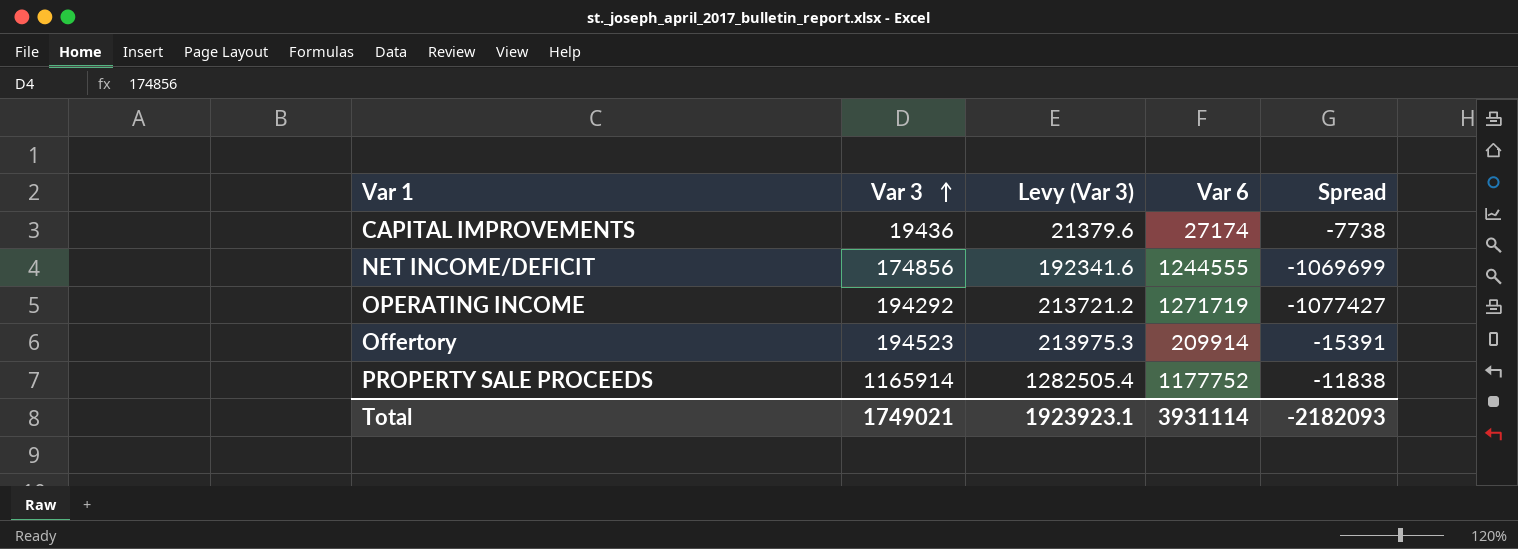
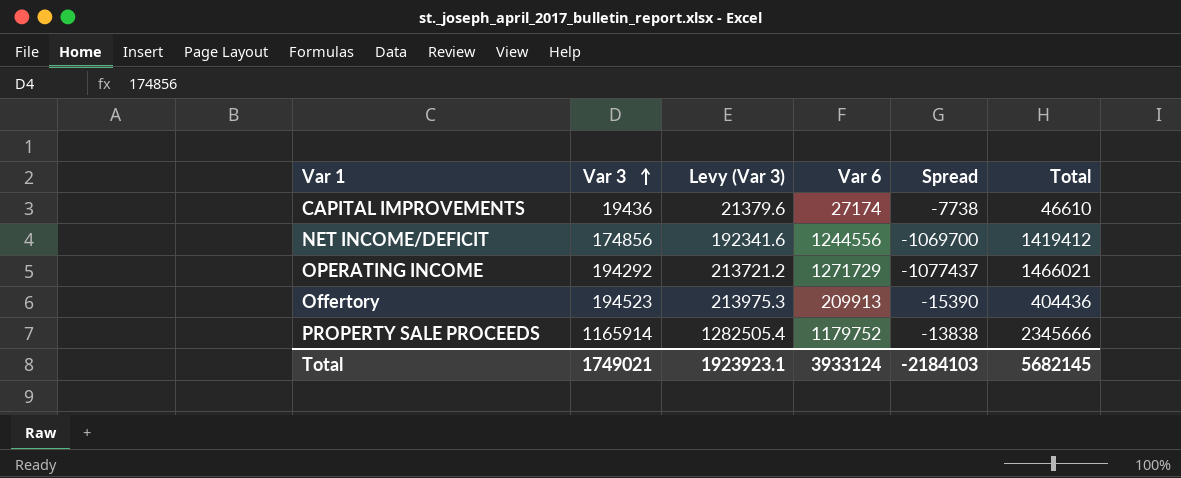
column Total | formula: none -> [Var 3] + [Var 6]
NET INCOME/DEFICIT | Var 6: 1244555 -> 1244556
NET INCOME/DEFICIT | Spread: -1069699 -> -1069700
OPERATING INCOME | Var 6: 1271719 -> 1271729
OPERATING INCOME | Spread: -1077427 -> -1077437
Offertory | Var 6: 209914 -> 209913
Offertory | Spread: -15391 -> -15390
PROPERTY SALE PROCEEDS | Var 6: 1177752 -> 1179752
PROPERTY SALE PROCEEDS | Spread: -11838 -> -13838
Total | Var 6: 3931114 -> 3933124
Total | Spread: -2182093 -> -2184103

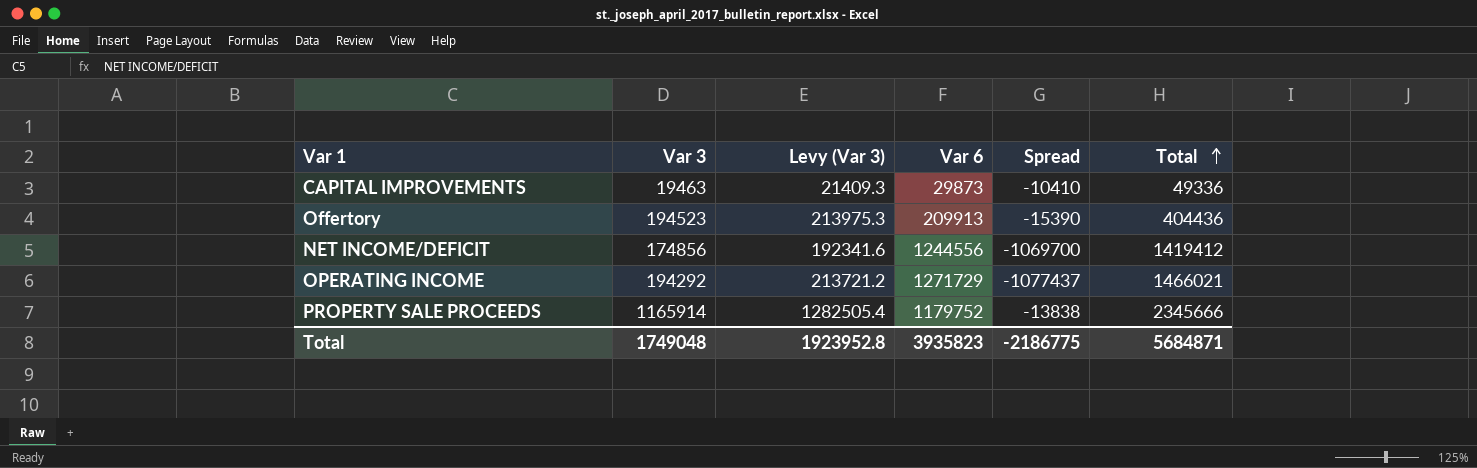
row order: Var 3 ascending -> Total ascending
CAPITAL IMPROVEMENTS | Var 3: 19436 -> 19463
CAPITAL IMPROVEMENTS | Levy (Var 3): 21379.6 -> 21409.3
CAPITAL IMPROVEMENTS | Var 6: 27174 -> 29873
CAPITAL IMPROVEMENTS | Spread: -7738 -> -10410
CAPITAL IMPROVEMENTS | Total: 46610 -> 49336
Total | Var 3: 1749021 -> 1749048
Total | Levy (Var 3): 1923923.1 -> 1923952.8
Total | Var 6: 3933124 -> 3935823
Total | Spread: -2184103 -> -2186775
Total | Total: 5682145 -> 5684871

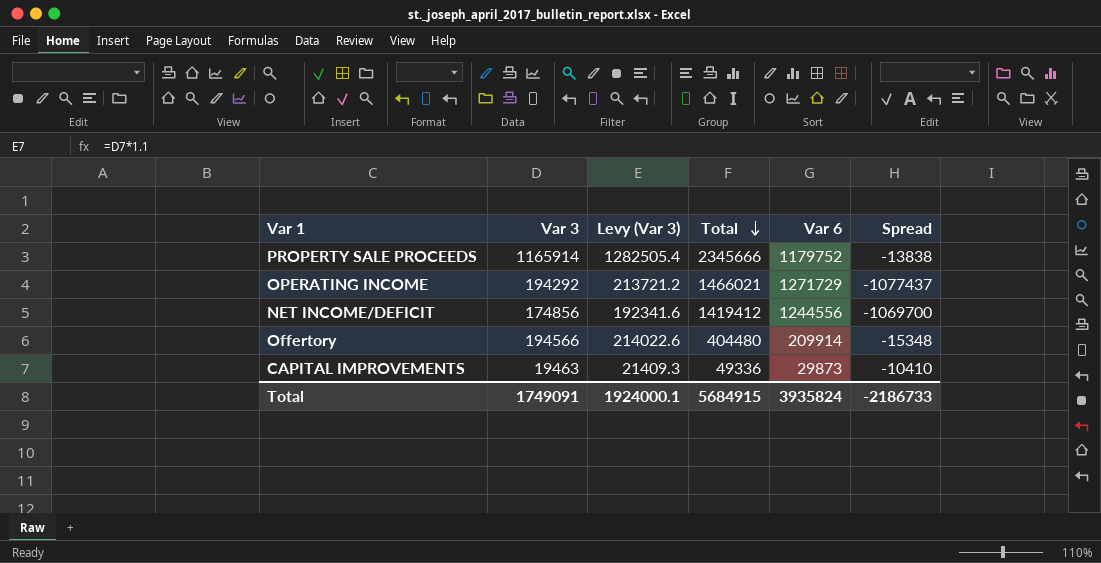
row order: Total ascending -> Total descending
column Total | position: 6 -> 4
Offertory | Var 3: 194523 -> 194566
Offertory | Levy (Var 3): 213975.3 -> 214022.6
Offertory | Total: 404436 -> 404480
Offertory | Var 6: 209913 -> 209914
Offertory | Spread: -15390 -> -15348
Total | Var 3: 1749048 -> 1749091
Total | Levy (Var 3): 1923952.8 -> 1924000.1
Total | Total: 5684871 -> 5684915
Total | Var 6: 3935823 -> 3935824
Total | Spread: -2186775 -> -2186733

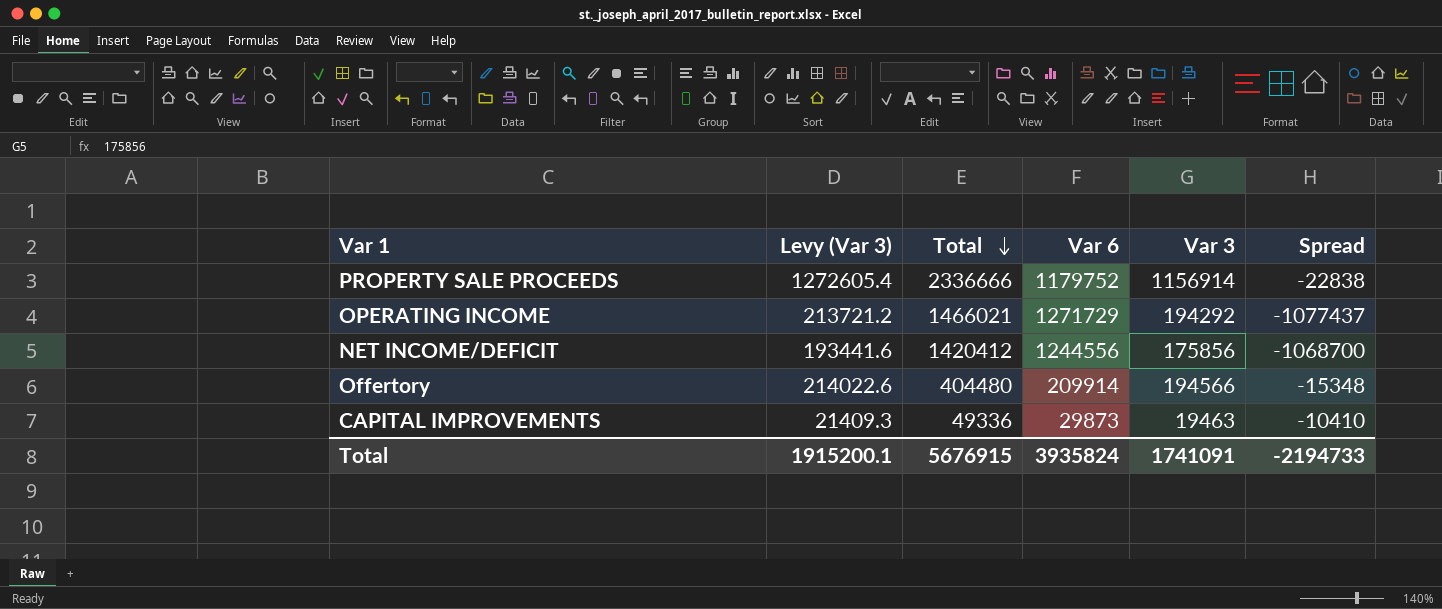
column Var 3 | position: 2 -> 5
PROPERTY SALE PROCEEDS | Levy (Var 3): 1282505.4 -> 1272605.4
PROPERTY SALE PROCEEDS | Total: 2345666 -> 2336666
PROPERTY SALE PROCEEDS | Var 3: 1165914 -> 1156914
PROPERTY SALE PROCEEDS | Spread: -13838 -> -22838
NET INCOME/DEFICIT | Levy (Var 3): 192341.6 -> 193441.6
NET INCOME/DEFICIT | Total: 1419412 -> 1420412
NET INCOME/DEFICIT | Var 3: 174856 -> 175856
NET INCOME/DEFICIT | Spread: -1069700 -> -1068700
Total | Levy (Var 3): 1924000.1 -> 1915200.1
Total | Total: 5684915 -> 5676915
Total | Var 3: 1749091 -> 1741091
Total | Spread: -2186733 -> -2194733

